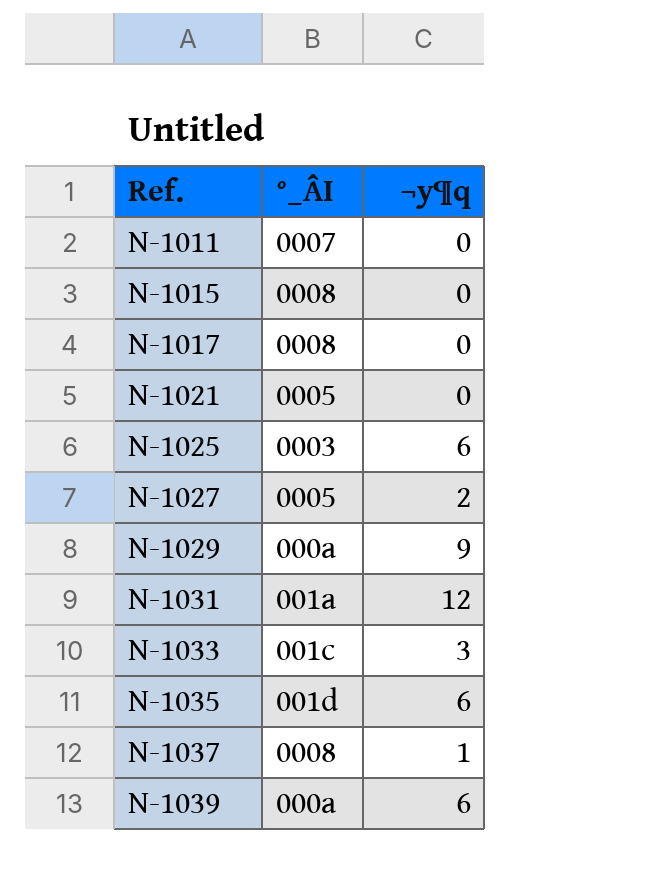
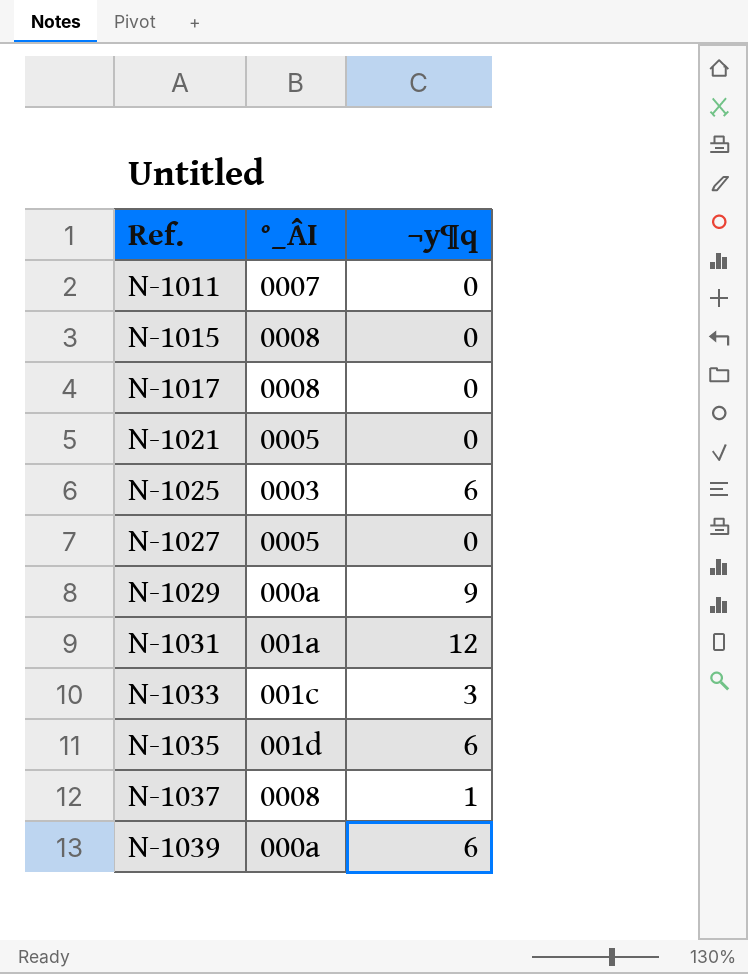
N-1027 | ¬y¶q: 2 -> 0

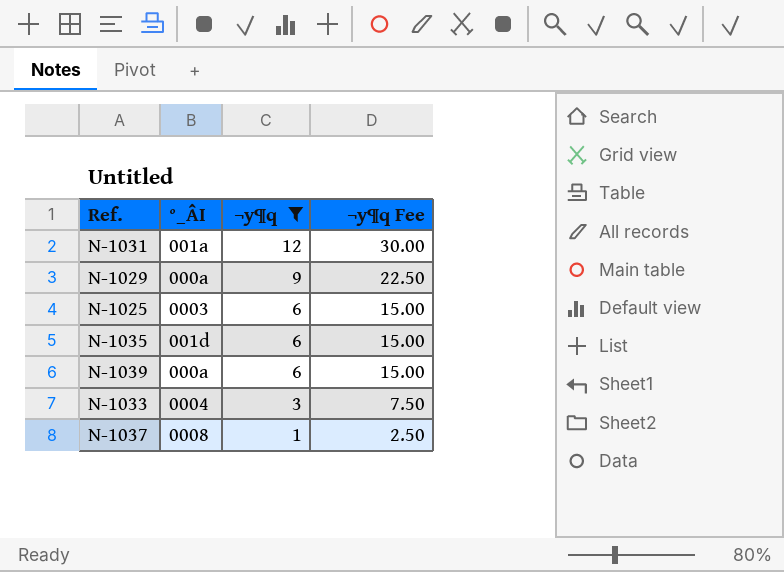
filter: none -> ¬y¶q != 0
row order: Ref. ascending -> ¬y¶q descending
column ¬y¶q Fee | formula: none -> [¬y¶q] * 2.5
N-1033 | °_ÂI: 001c -> 0004

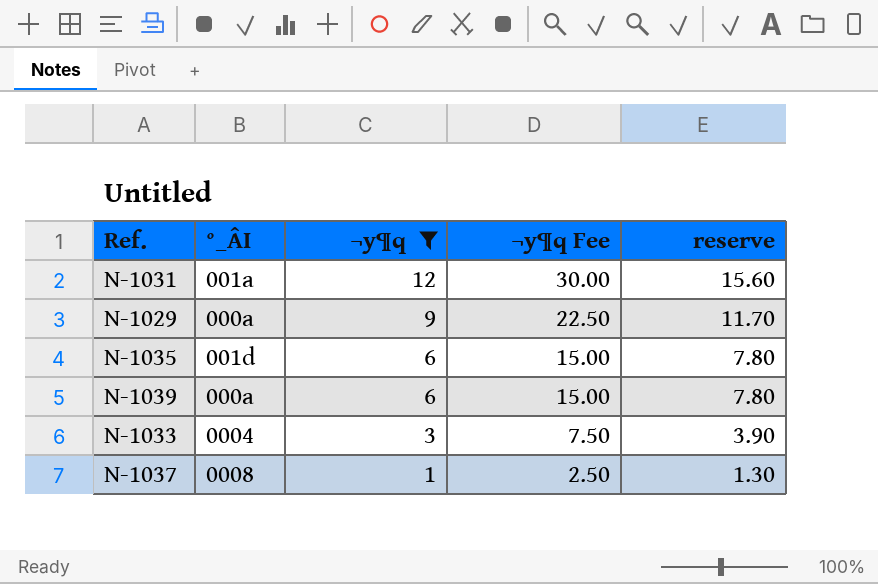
column reserve | formula: none -> [¬y¶q] * 1.3
row N-1025: 0003 | 6 | 15.00 -> none

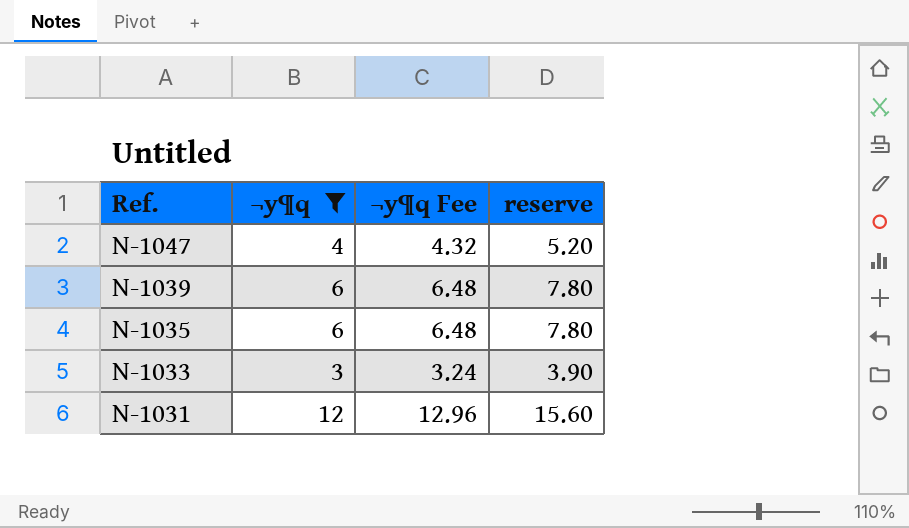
row order: ¬y¶q descending -> Ref. descending
column °_ÂI | position: 2 -> none
column ¬y¶q Fee | formula: [¬y¶q] * 2.5 -> [¬y¶q] * 1.08
row N-1029: 000a | 9 | 22.50 | 11.70 -> none
row N-1037: 0008 | 1 | 2.50 | 1.30 -> none
row N-1047: none -> 4 | 4.32 | 5.20

